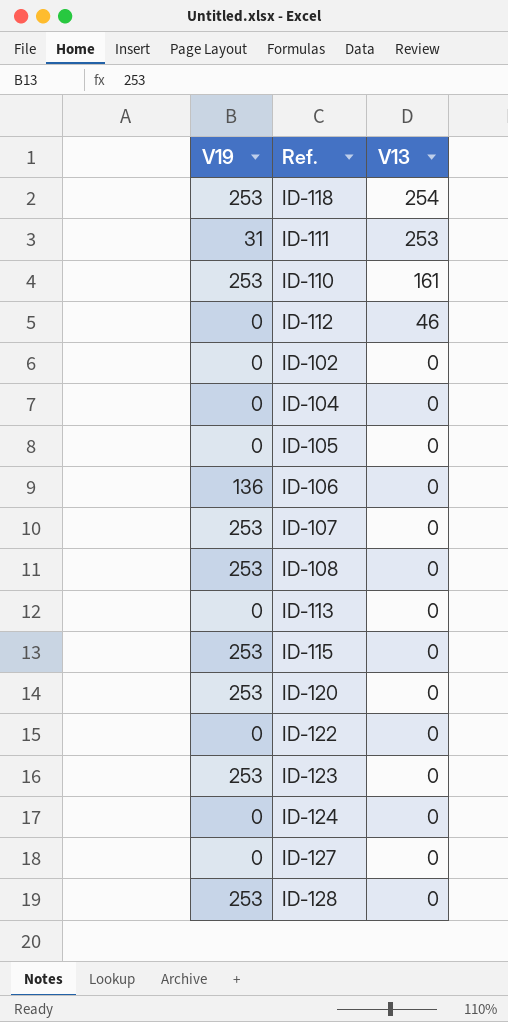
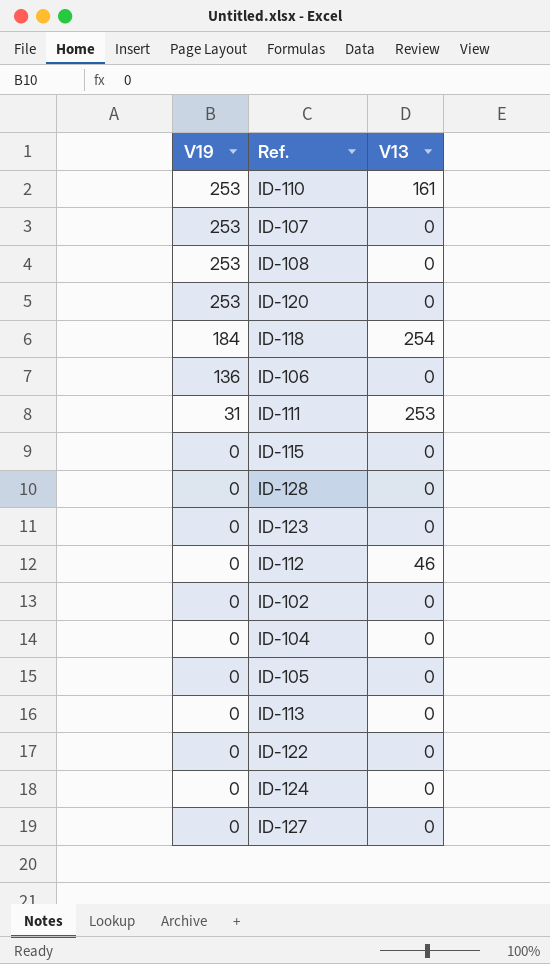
row order: V13 descending -> V19 descending
ID-118 | V19: 253 -> 184
ID-115 | V19: 253 -> 0
ID-128 | V19: 253 -> 0
ID-123 | V19: 253 -> 0

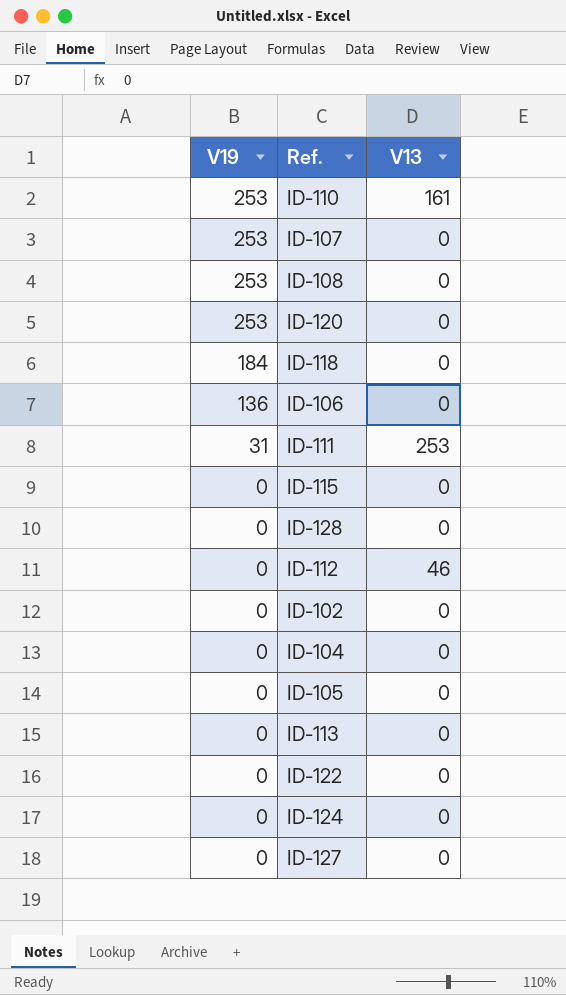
row ID-123: 0 | 0 -> none
ID-118 | V13: 254 -> 0

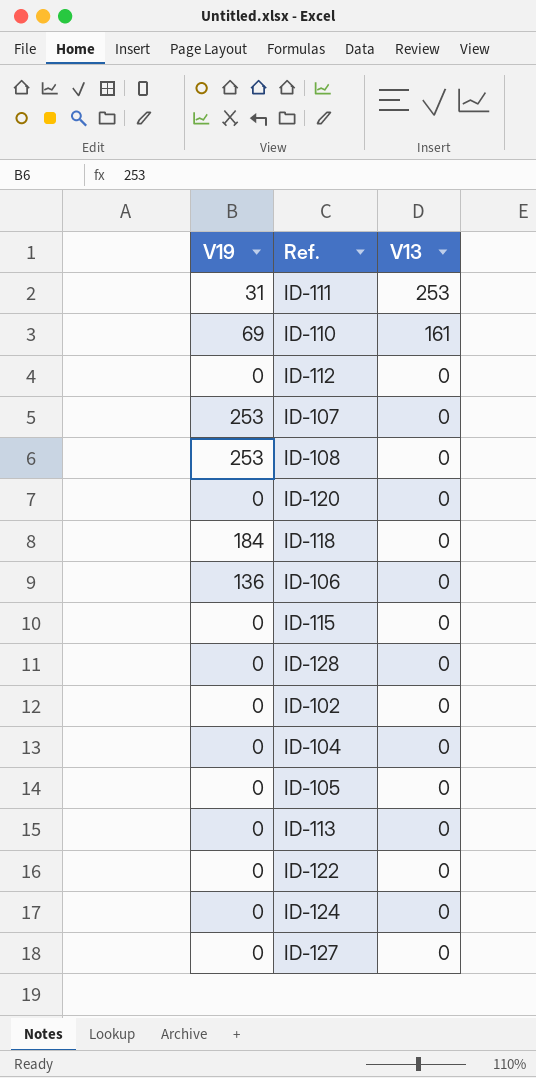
row order: V19 descending -> V13 descending
ID-110 | V19: 253 -> 69
ID-112 | V13: 46 -> 0
ID-120 | V19: 253 -> 0

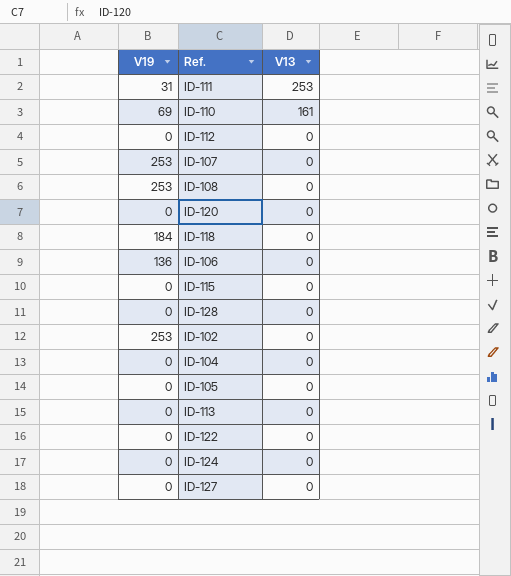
ID-102 | V19: 0 -> 253

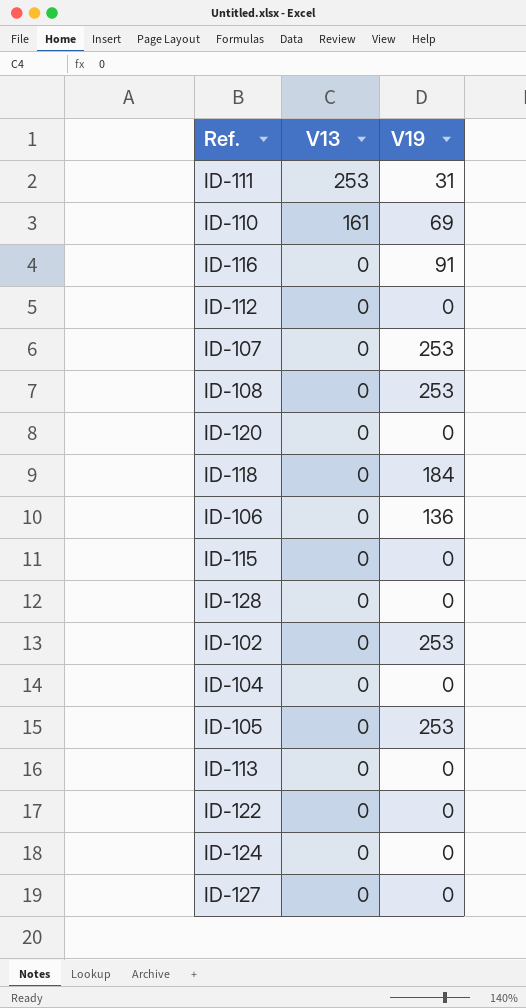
column V19 | position: 1 -> 3
row ID-116: none -> 0 | 91
ID-105 | V19: 0 -> 253

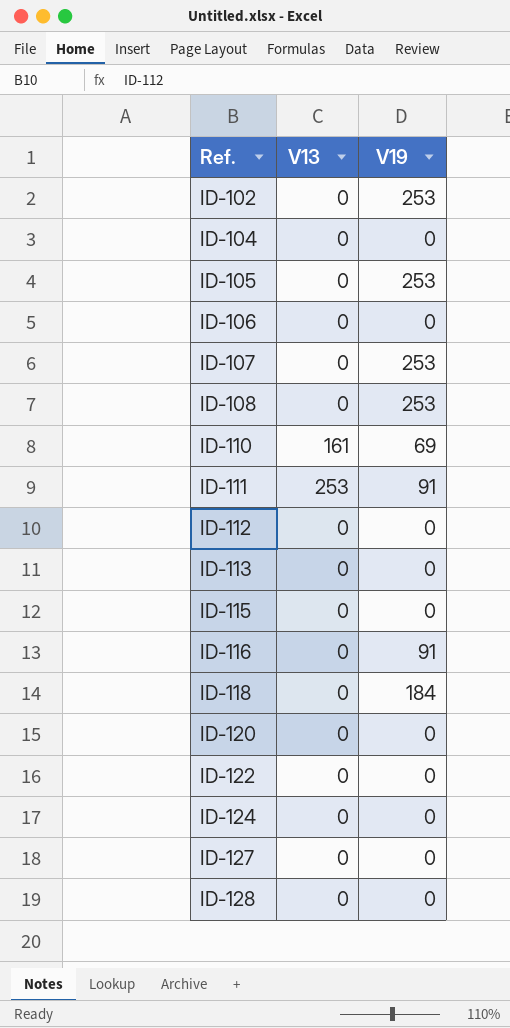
row order: V13 descending -> Ref. ascending
ID-106 | V19: 136 -> 0
ID-111 | V19: 31 -> 91

